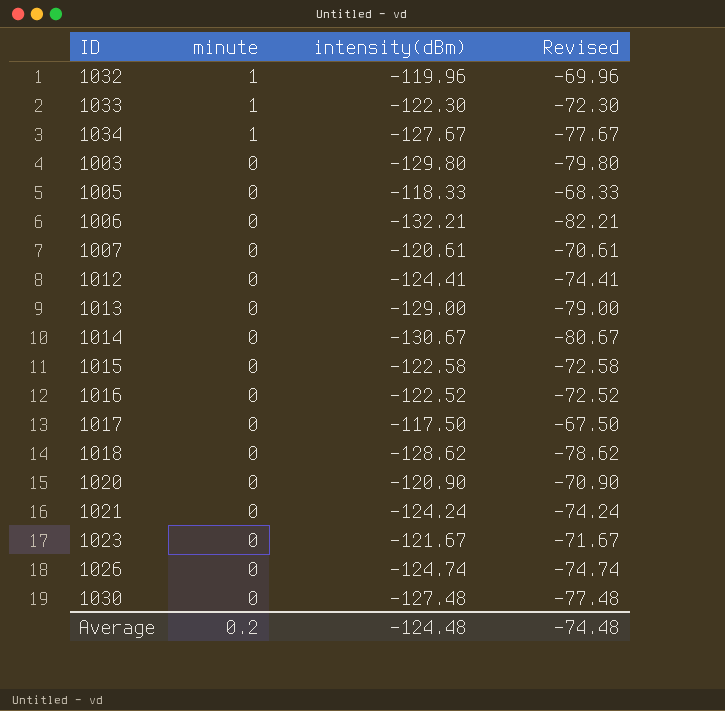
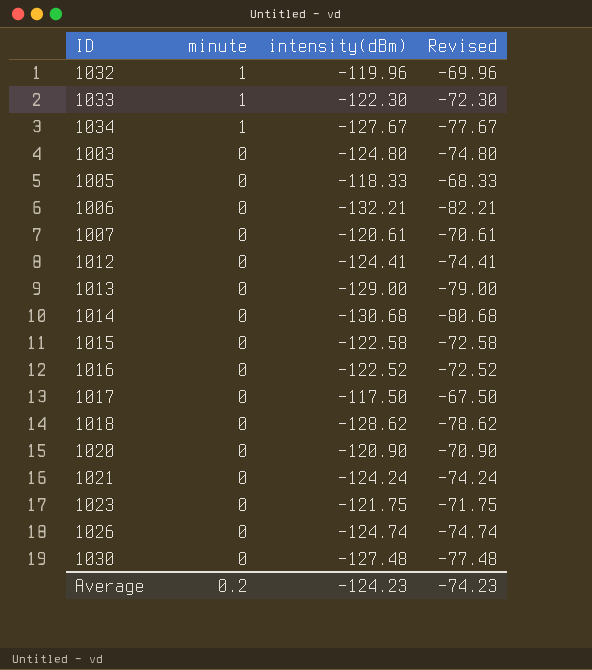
1003 | intensity(dBm): -129.80 -> -124.80
1003 | Revised: -79.80 -> -74.80
1014 | intensity(dBm): -130.67 -> -130.68
1014 | Revised: -80.67 -> -80.68
1023 | intensity(dBm): -121.67 -> -121.75
1023 | Revised: -71.67 -> -71.75
Average | intensity(dBm): -124.48 -> -124.23
Average | Revised: -74.48 -> -74.23

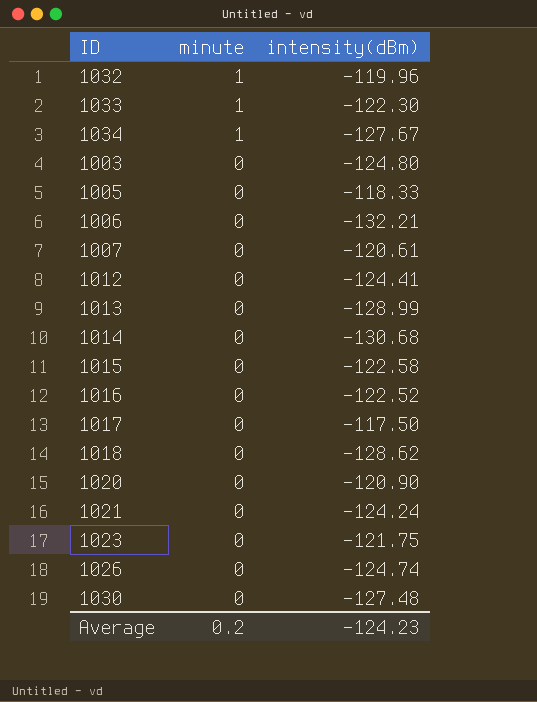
column Revised | formula: [intensity(dBm)] + 50 -> none
1013 | intensity(dBm): -129.00 -> -128.99

